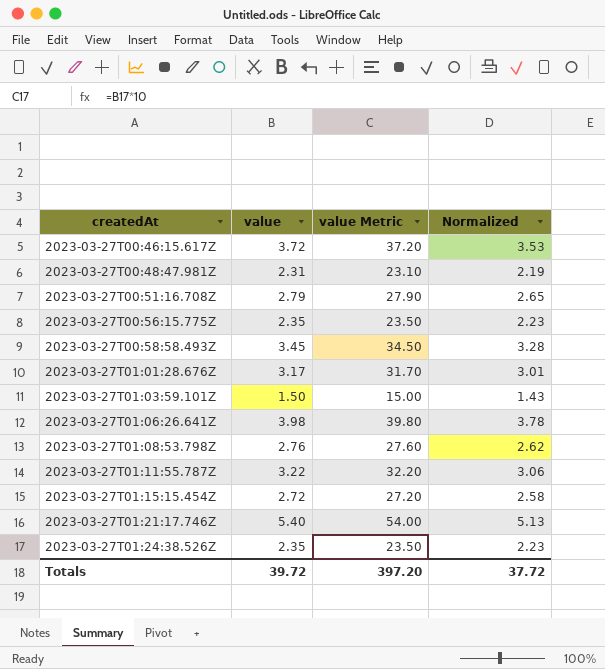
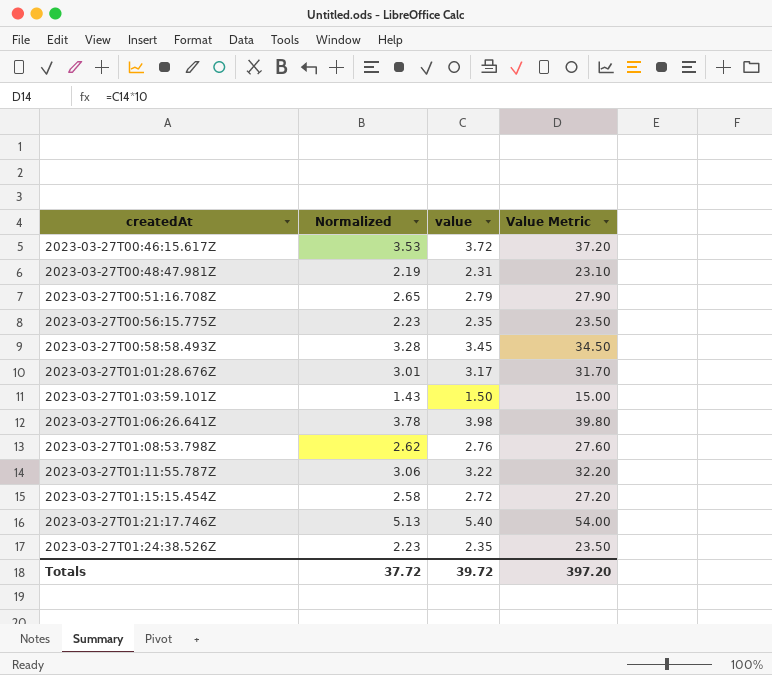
column Normalized | position: 4 -> 2
column name: value Metric -> Value Metric

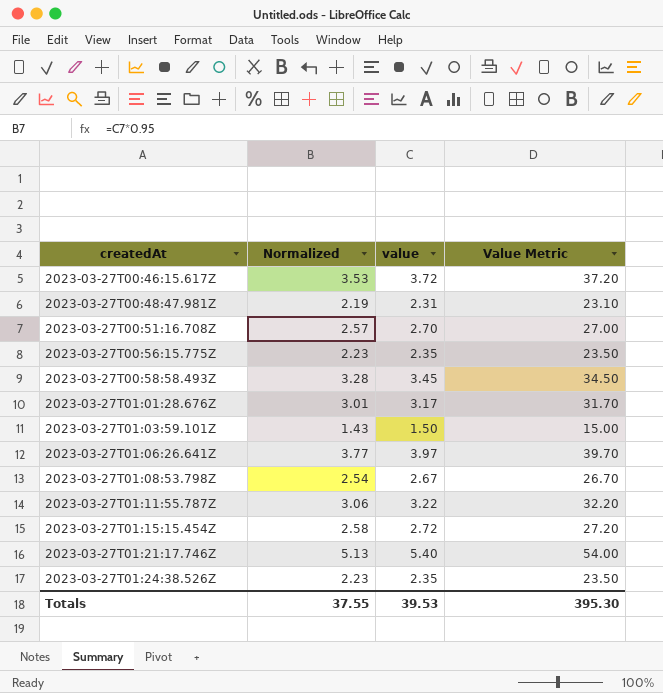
2023-03-27T00:51:16.708Z | Normalized: 2.65 -> 2.57
2023-03-27T00:51:16.708Z | value: 2.79 -> 2.70
2023-03-27T00:51:16.708Z | Value Metric: 27.90 -> 27.00
2023-03-27T01:06:26.641Z | Normalized: 3.78 -> 3.77
2023-03-27T01:06:26.641Z | value: 3.98 -> 3.97
2023-03-27T01:06:26.641Z | Value Metric: 39.80 -> 39.70
2023-03-27T01:08:53.798Z | Normalized: 2.62 -> 2.54
2023-03-27T01:08:53.798Z | value: 2.76 -> 2.67
2023-03-27T01:08:53.798Z | Value Metric: 27.60 -> 26.70
Totals | Normalized: 37.72 -> 37.55
Totals | value: 39.72 -> 39.53
Totals | Value Metric: 397.20 -> 395.30

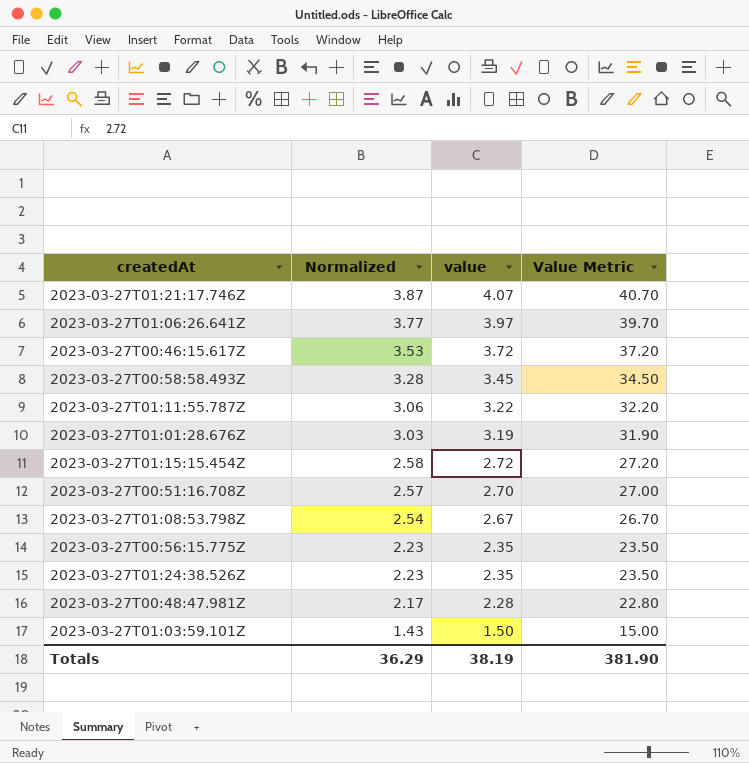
row order: createdAt ascending -> Normalized descending
2023-03-27T01:21:17.746Z | Normalized: 5.13 -> 3.87
2023-03-27T01:21:17.746Z | value: 5.40 -> 4.07
2023-03-27T01:21:17.746Z | Value Metric: 54.00 -> 40.70
2023-03-27T01:01:28.676Z | Normalized: 3.01 -> 3.03
2023-03-27T01:01:28.676Z | value: 3.17 -> 3.19
2023-03-27T01:01:28.676Z | Value Metric: 31.70 -> 31.90
2023-03-27T00:48:47.981Z | Normalized: 2.19 -> 2.17
2023-03-27T00:48:47.981Z | value: 2.31 -> 2.28
2023-03-27T00:48:47.981Z | Value Metric: 23.10 -> 22.80
Totals | Normalized: 37.55 -> 36.29
Totals | value: 39.53 -> 38.19
Totals | Value Metric: 395.30 -> 381.90

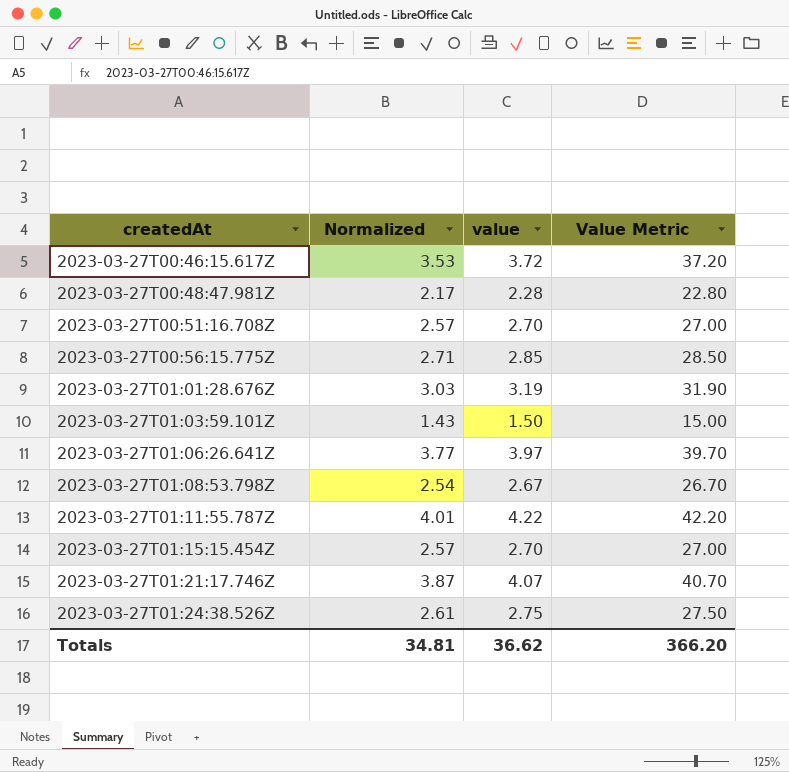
row order: Normalized descending -> createdAt ascending
row 2023-03-27T00:58:58.493Z: 3.28 | 3.45 | 34.50 -> none
2023-03-27T00:56:15.775Z | Normalized: 2.23 -> 2.71
2023-03-27T00:56:15.775Z | value: 2.35 -> 2.85
2023-03-27T00:56:15.775Z | Value Metric: 23.50 -> 28.50
2023-03-27T01:11:55.787Z | Normalized: 3.06 -> 4.01
2023-03-27T01:11:55.787Z | value: 3.22 -> 4.22
2023-03-27T01:11:55.787Z | Value Metric: 32.20 -> 42.20
2023-03-27T01:15:15.454Z | Normalized: 2.58 -> 2.57
2023-03-27T01:15:15.454Z | value: 2.72 -> 2.70
2023-03-27T01:15:15.454Z | Value Metric: 27.20 -> 27.00
2023-03-27T01:24:38.526Z | Normalized: 2.23 -> 2.61
2023-03-27T01:24:38.526Z | value: 2.35 -> 2.75
2023-03-27T01:24:38.526Z | Value Metric: 23.50 -> 27.50
Totals | Normalized: 36.29 -> 34.81
Totals | value: 38.19 -> 36.62
Totals | Value Metric: 381.90 -> 366.20

